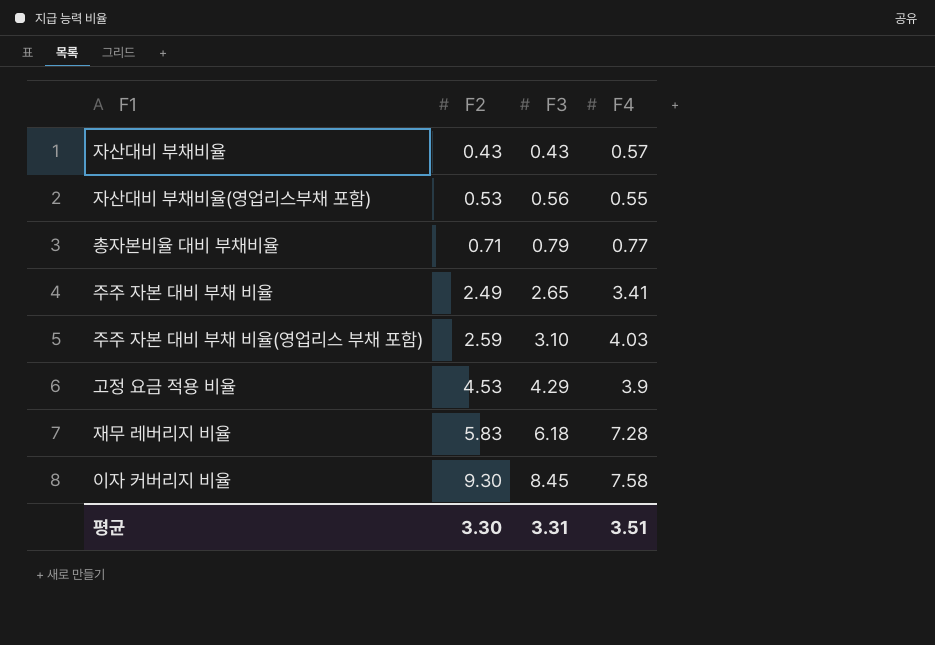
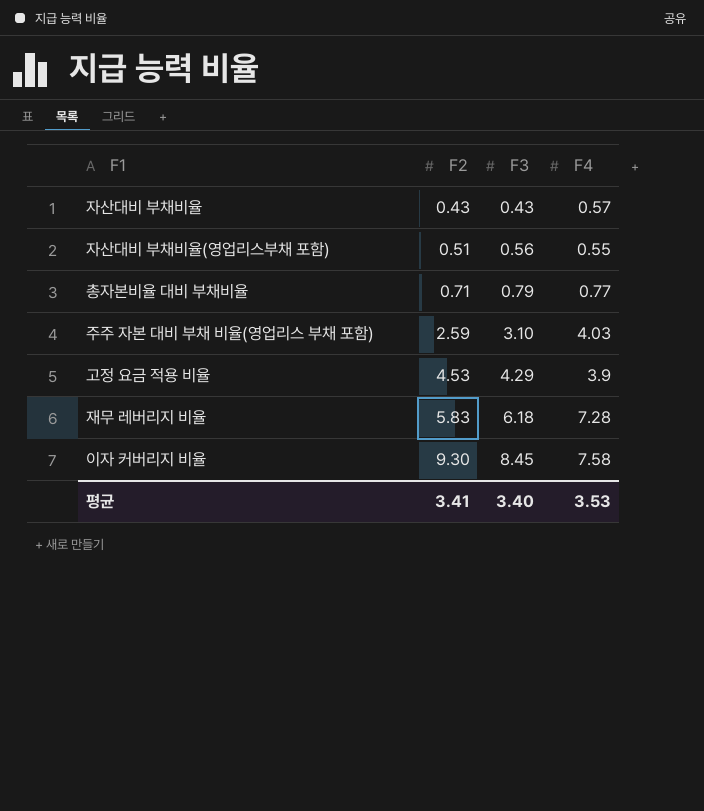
row 주주 자본 대비 부채 비율: 2.49 | 2.65 | 3.41 -> none
자산대비 부채비율(영업리스부채 포함) | F2: 0.53 -> 0.51
평균 | F2: 3.30 -> 3.41
평균 | F3: 3.31 -> 3.40
평균 | F4: 3.51 -> 3.53

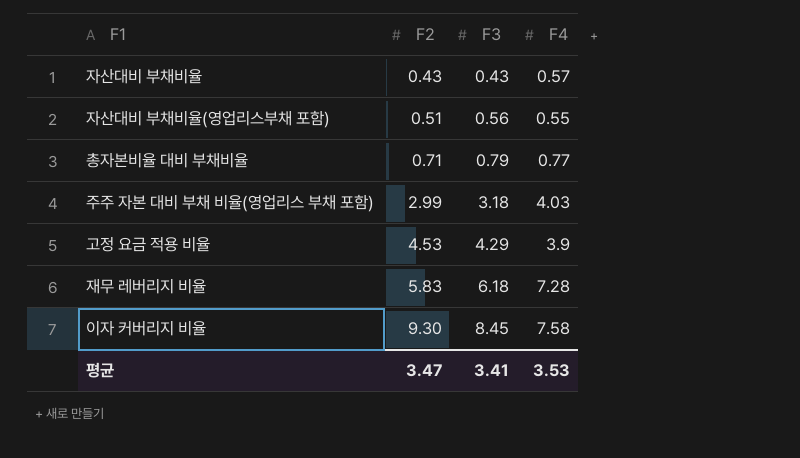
주주 자본 대비 부채 비율(영업리스 부채 포함) | F2: 2.59 -> 2.99
주주 자본 대비 부채 비율(영업리스 부채 포함) | F3: 3.10 -> 3.18
평균 | F2: 3.41 -> 3.47
평균 | F3: 3.40 -> 3.41

